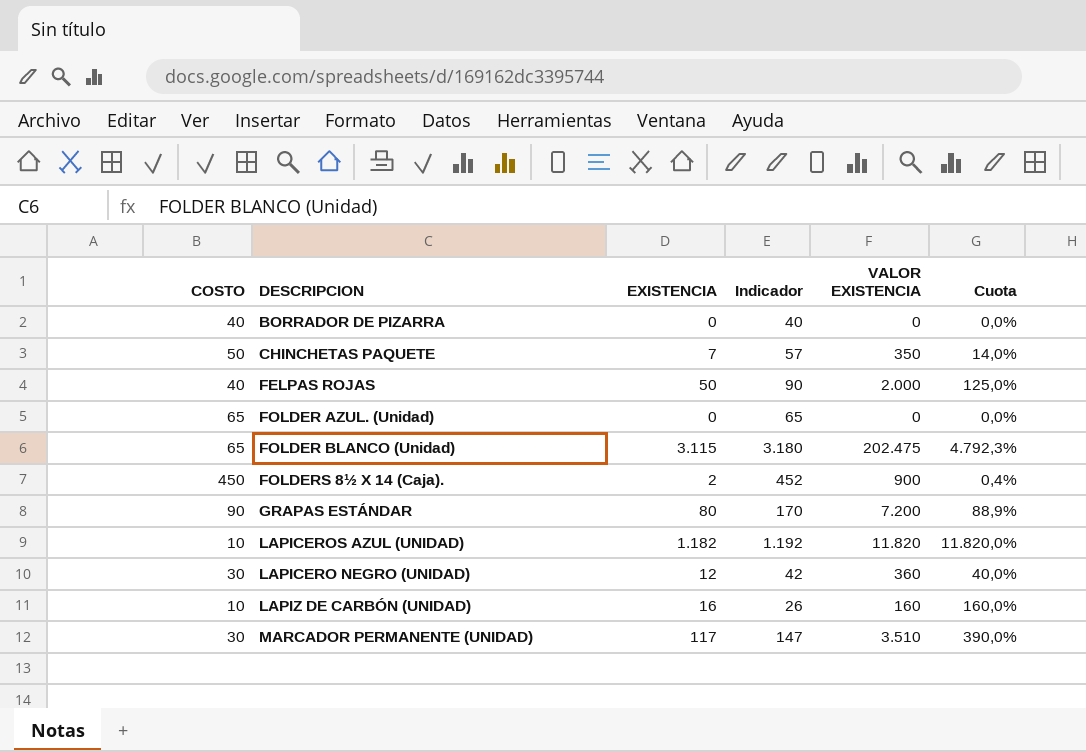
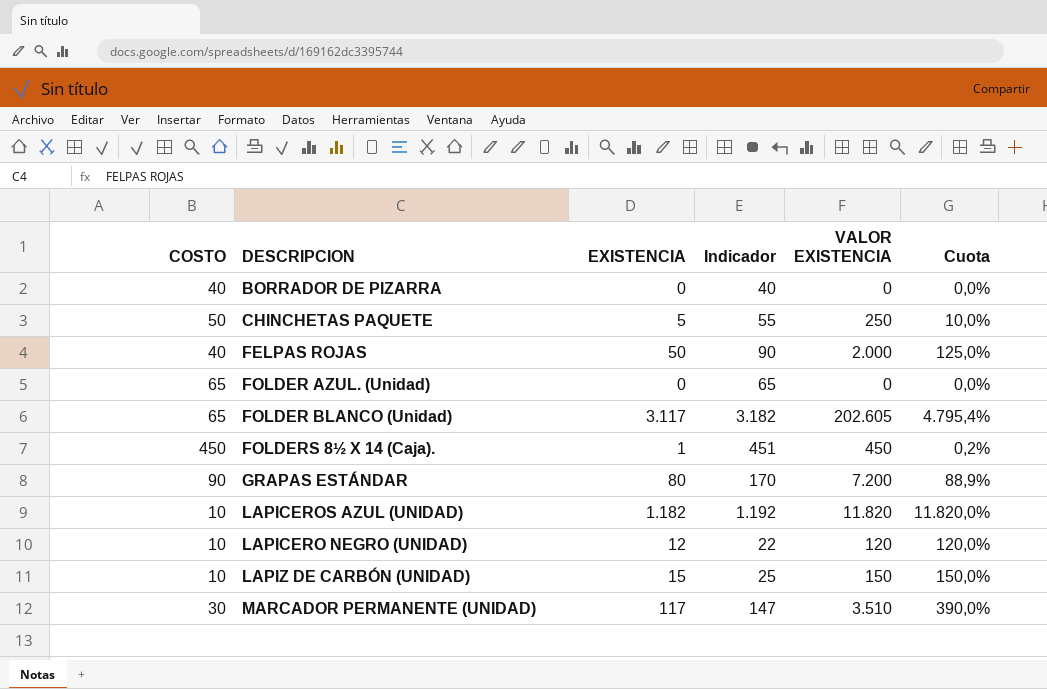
CHINCHETAS PAQUETE | EXISTENCIA: 7 -> 5
CHINCHETAS PAQUETE | Indicador: 57 -> 55
CHINCHETAS PAQUETE | VALOR EXISTENCIA: 350 -> 250
CHINCHETAS PAQUETE | Cuota: 14,0% -> 10,0%
FOLDER BLANCO (Unidad) | EXISTENCIA: 3.115 -> 3.117
FOLDER BLANCO (Unidad) | Indicador: 3.180 -> 3.182
FOLDER BLANCO (Unidad) | VALOR EXISTENCIA: 202.475 -> 202.605
FOLDER BLANCO (Unidad) | Cuota: 4.792,3% -> 4.795,4%
FOLDERS 8½ X 14 (Caja). | EXISTENCIA: 2 -> 1
FOLDERS 8½ X 14 (Caja). | Indicador: 452 -> 451
FOLDERS 8½ X 14 (Caja). | VALOR EXISTENCIA: 900 -> 450
FOLDERS 8½ X 14 (Caja). | Cuota: 0,4% -> 0,2%
LAPICERO NEGRO (UNIDAD) | COSTO: 30 -> 10
LAPICERO NEGRO (UNIDAD) | Indicador: 42 -> 22
LAPICERO NEGRO (UNIDAD) | VALOR EXISTENCIA: 360 -> 120
LAPICERO NEGRO (UNIDAD) | Cuota: 40,0% -> 120,0%
LAPIZ DE CARBÓN (UNIDAD) | EXISTENCIA: 16 -> 15
LAPIZ DE CARBÓN (UNIDAD) | Indicador: 26 -> 25
LAPIZ DE CARBÓN (UNIDAD) | VALOR EXISTENCIA: 160 -> 150
LAPIZ DE CARBÓN (UNIDAD) | Cuota: 160,0% -> 150,0%

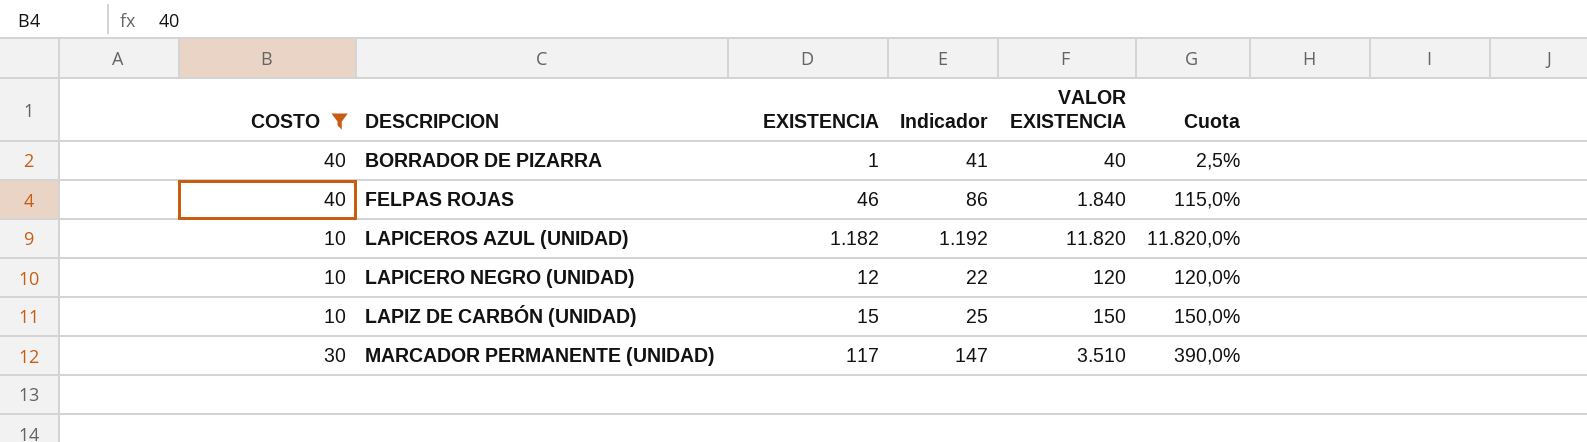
filter: none -> COSTO <= 40
BORRADOR DE PIZARRA | EXISTENCIA: 0 -> 1
BORRADOR DE PIZARRA | Indicador: 40 -> 41
BORRADOR DE PIZARRA | VALOR EXISTENCIA: 0 -> 40
BORRADOR DE PIZARRA | Cuota: 0,0% -> 2,5%
FELPAS ROJAS | EXISTENCIA: 50 -> 46
FELPAS ROJAS | Indicador: 90 -> 86
FELPAS ROJAS | VALOR EXISTENCIA: 2.000 -> 1.840
FELPAS ROJAS | Cuota: 125,0% -> 115,0%

